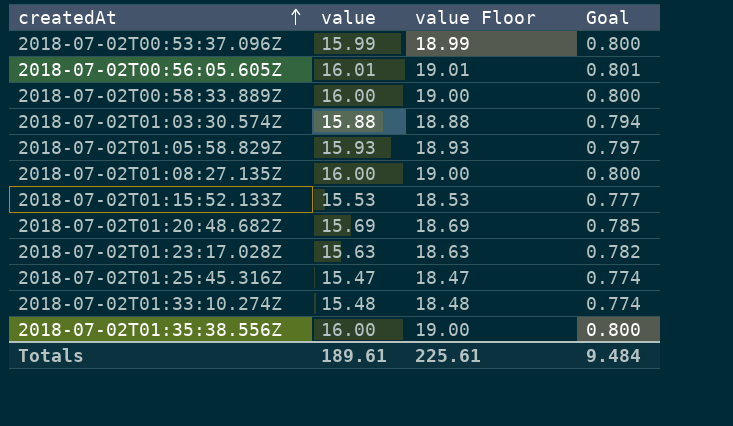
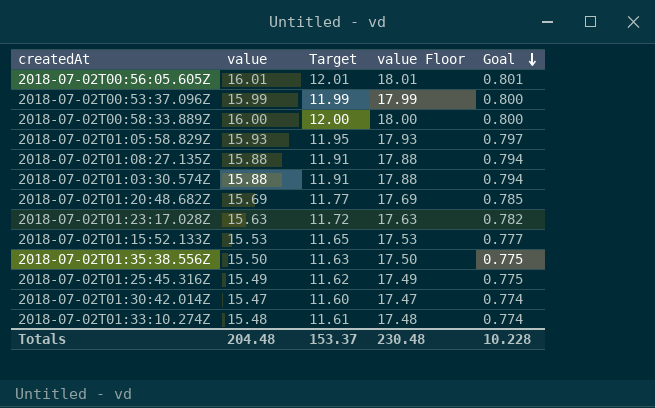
row order: createdAt ascending -> Goal descending
column Target | formula: none -> [value] * 0.75
column value Floor | formula: [value] + 3 -> [value] + 2
2018-07-02T01:08:27.135Z | value: 16.00 -> 15.88
2018-07-02T01:08:27.135Z | Goal: 0.800 -> 0.794
2018-07-02T01:35:38.556Z | value: 16.00 -> 15.50
2018-07-02T01:35:38.556Z | Goal: 0.800 -> 0.775
2018-07-02T01:25:45.316Z | value: 15.47 -> 15.49
2018-07-02T01:25:45.316Z | Goal: 0.774 -> 0.775
row 2018-07-02T01:30:42.014Z: none -> 15.47 | 11.60 | 17.47 | 0.774
Totals | value: 189.61 -> 204.48
Totals | value Floor: 225.61 -> 230.48
Totals | Goal: 9.484 -> 10.228

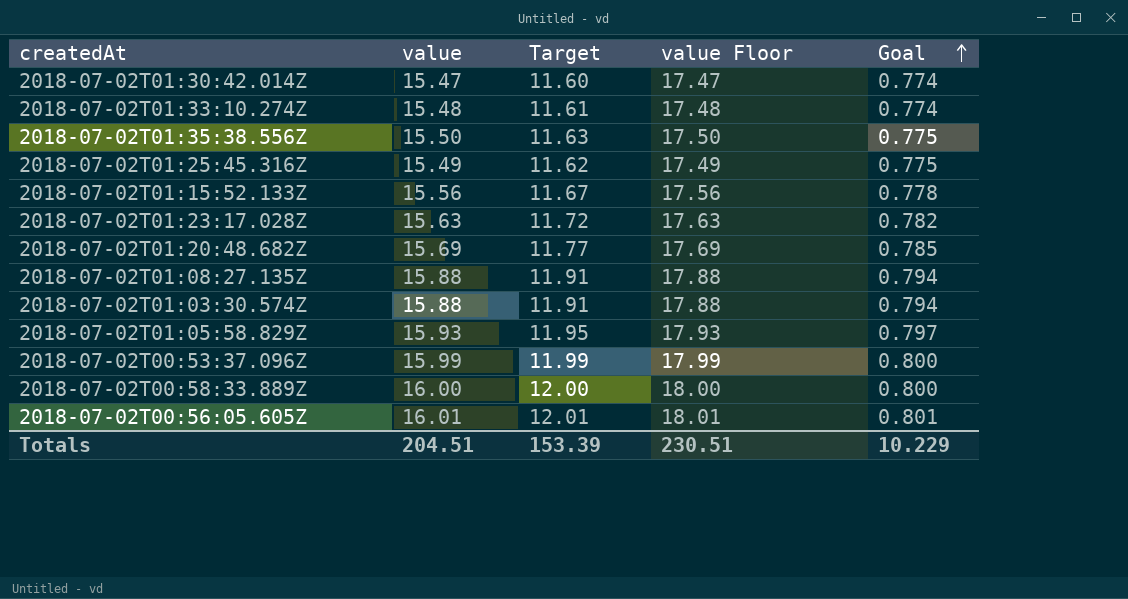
row order: Goal descending -> Goal ascending
2018-07-02T01:15:52.133Z | value: 15.53 -> 15.56
2018-07-02T01:15:52.133Z | Target: 11.65 -> 11.67
2018-07-02T01:15:52.133Z | value Floor: 17.53 -> 17.56
2018-07-02T01:15:52.133Z | Goal: 0.777 -> 0.778
Totals | value: 204.48 -> 204.51
Totals | Target: 153.37 -> 153.39
Totals | value Floor: 230.48 -> 230.51
Totals | Goal: 10.228 -> 10.229

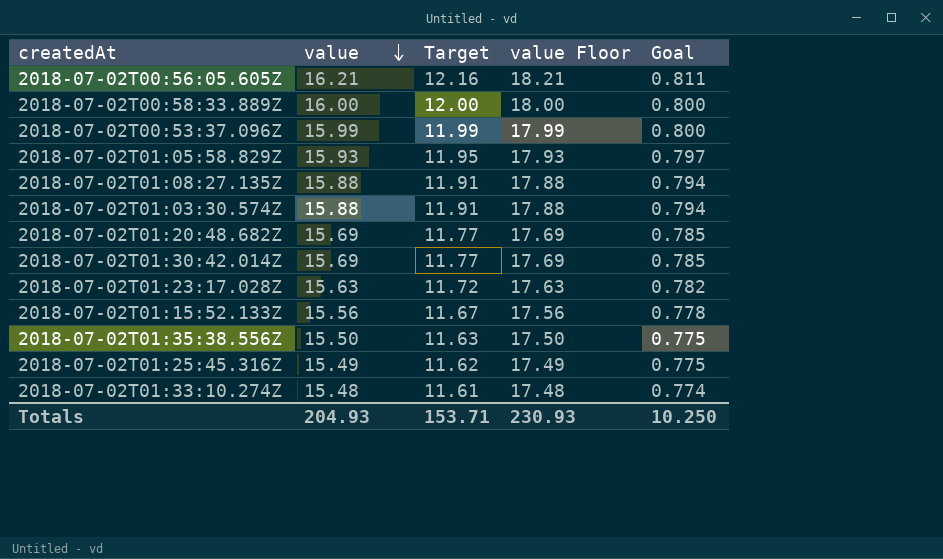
row order: Goal ascending -> value descending
2018-07-02T00:56:05.605Z | value: 16.01 -> 16.21
2018-07-02T00:56:05.605Z | Target: 12.01 -> 12.16
2018-07-02T00:56:05.605Z | value Floor: 18.01 -> 18.21
2018-07-02T00:56:05.605Z | Goal: 0.801 -> 0.811
2018-07-02T01:30:42.014Z | value: 15.47 -> 15.69
2018-07-02T01:30:42.014Z | Target: 11.60 -> 11.77
2018-07-02T01:30:42.014Z | value Floor: 17.47 -> 17.69
2018-07-02T01:30:42.014Z | Goal: 0.774 -> 0.785
Totals | value: 204.51 -> 204.93
Totals | Target: 153.39 -> 153.71
Totals | value Floor: 230.51 -> 230.93
Totals | Goal: 10.229 -> 10.250

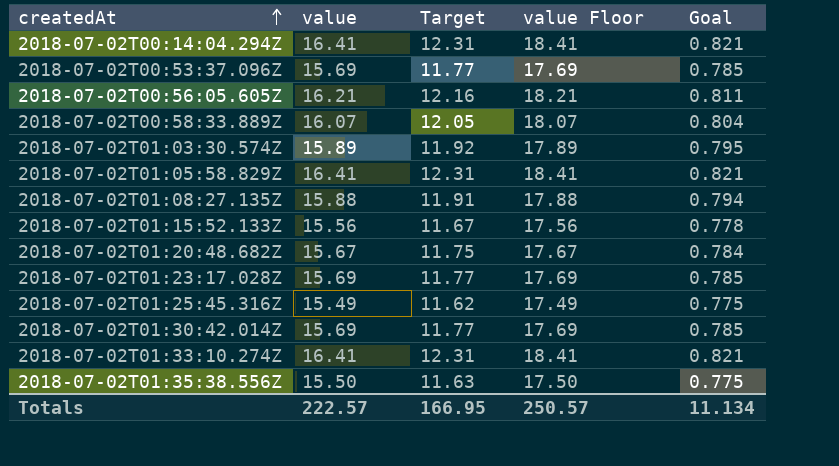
row order: value descending -> createdAt ascending
row 2018-07-02T00:14:04.294Z: none -> 16.41 | 12.31 | 18.41 | 0.821
2018-07-02T00:53:37.096Z | value: 15.99 -> 15.69
2018-07-02T00:53:37.096Z | Target: 11.99 -> 11.77
2018-07-02T00:53:37.096Z | value Floor: 17.99 -> 17.69
2018-07-02T00:53:37.096Z | Goal: 0.800 -> 0.785
2018-07-02T00:58:33.889Z | value: 16.00 -> 16.07
2018-07-02T00:58:33.889Z | Target: 12.00 -> 12.05
2018-07-02T00:58:33.889Z | value Floor: 18.00 -> 18.07
2018-07-02T00:58:33.889Z | Goal: 0.800 -> 0.804
2018-07-02T01:03:30.574Z | value: 15.88 -> 15.89
2018-07-02T01:03:30.574Z | Target: 11.91 -> 11.92
2018-07-02T01:03:30.574Z | value Floor: 17.88 -> 17.89
2018-07-02T01:03:30.574Z | Goal: 0.794 -> 0.795
2018-07-02T01:05:58.829Z | value: 15.93 -> 16.41
2018-07-02T01:05:58.829Z | Target: 11.95 -> 12.31
2018-07-02T01:05:58.829Z | value Floor: 17.93 -> 18.41
2018-07-02T01:05:58.829Z | Goal: 0.797 -> 0.821
2018-07-02T01:20:48.682Z | value: 15.69 -> 15.67
2018-07-02T01:20:48.682Z | Target: 11.77 -> 11.75
2018-07-02T01:20:48.682Z | value Floor: 17.69 -> 17.67
2018-07-02T01:20:48.682Z | Goal: 0.785 -> 0.784
2018-07-02T01:23:17.028Z | value: 15.63 -> 15.69
2018-07-02T01:23:17.028Z | Target: 11.72 -> 11.77
2018-07-02T01:23:17.028Z | value Floor: 17.63 -> 17.69
2018-07-02T01:23:17.028Z | Goal: 0.782 -> 0.785
2018-07-02T01:33:10.274Z | value: 15.48 -> 16.41
2018-07-02T01:33:10.274Z | Target: 11.61 -> 12.31
2018-07-02T01:33:10.274Z | value Floor: 17.48 -> 18.41
2018-07-02T01:33:10.274Z | Goal: 0.774 -> 0.821
Totals | value: 204.93 -> 222.57
Totals | Target: 153.71 -> 166.95
Totals | value Floor: 230.93 -> 250.57
Totals | Goal: 10.250 -> 11.134

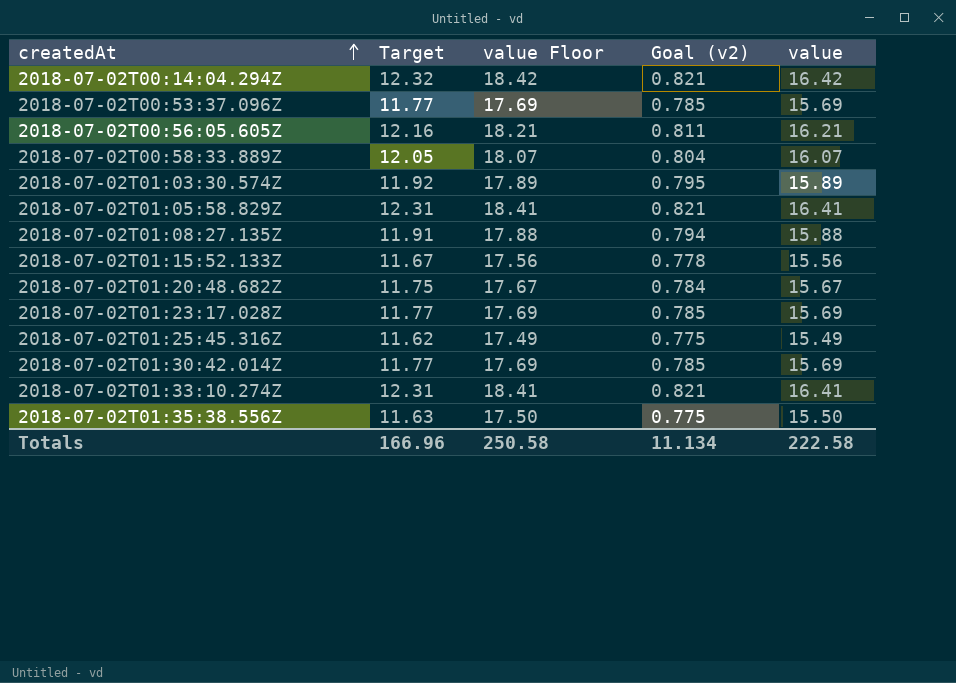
column name: Goal -> Goal (v2)
column value | position: 2 -> 5
2018-07-02T00:14:04.294Z | Target: 12.31 -> 12.32
2018-07-02T00:14:04.294Z | value Floor: 18.41 -> 18.42
2018-07-02T00:14:04.294Z | value: 16.41 -> 16.42
Totals | Target: 166.95 -> 166.96
Totals | value Floor: 250.57 -> 250.58
Totals | value: 222.57 -> 222.58

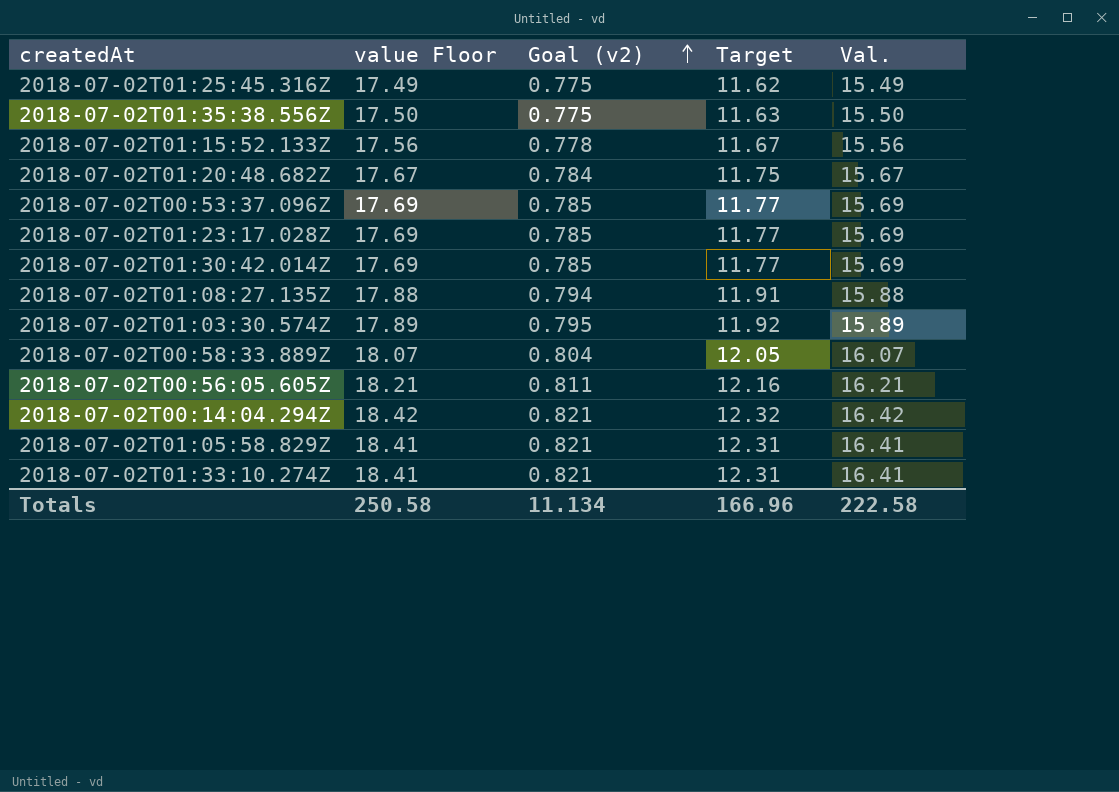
row order: createdAt ascending -> Goal (v2) ascending
column Target | position: 2 -> 4
column name: value -> Val.

